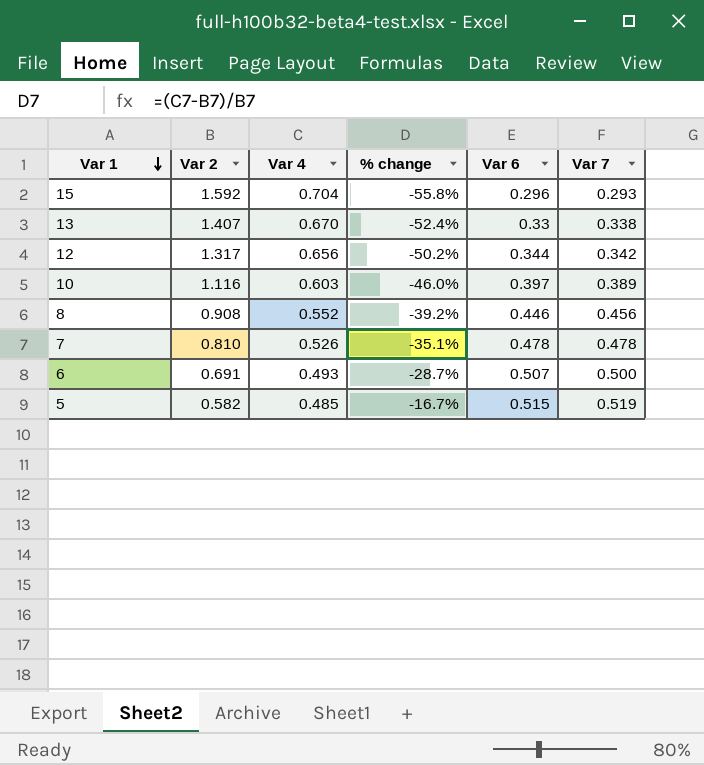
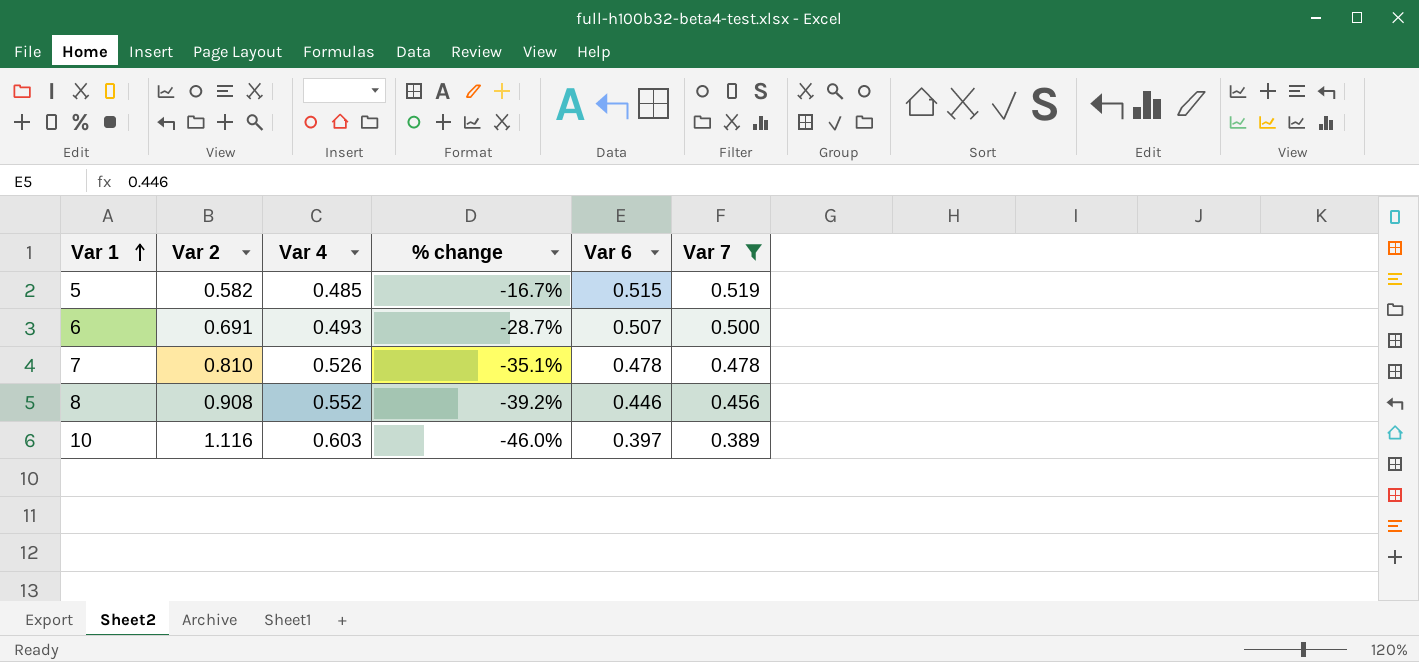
filter: none -> Var 7 >= 0.389
row order: Var 1 descending -> Var 1 ascending

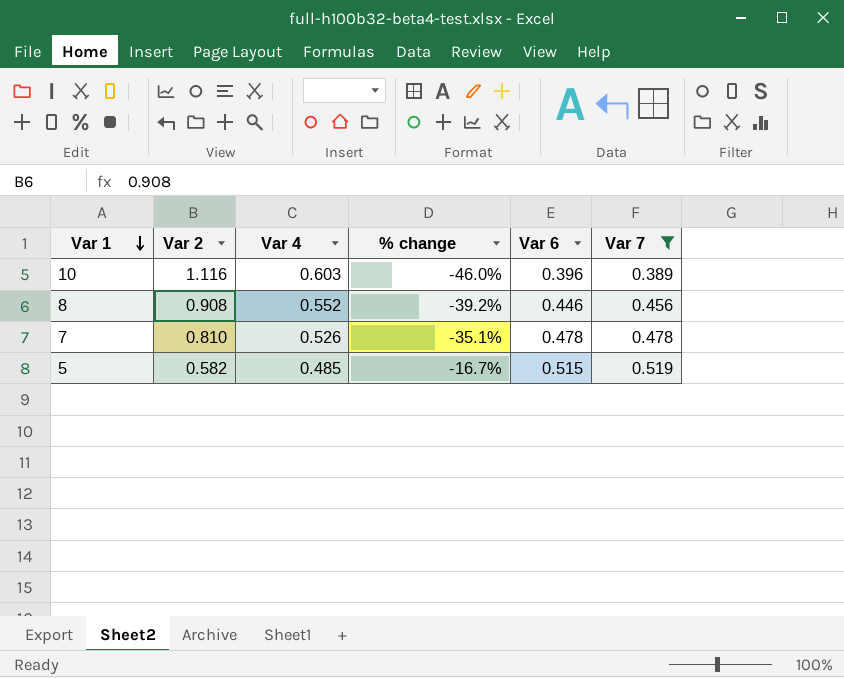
row order: Var 1 ascending -> Var 1 descending
row 6: 0.691 | 0.493 | -28.7% | 0.507 | 0.500 -> none
10 | Var 6: 0.397 -> 0.396

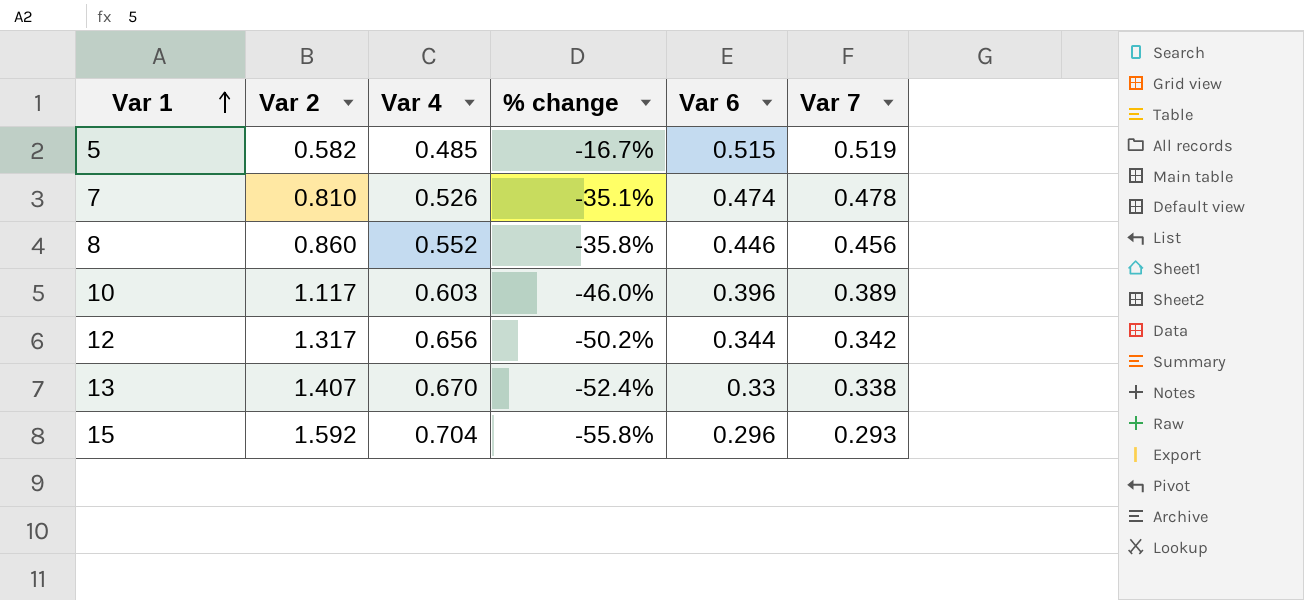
filter: Var 7 >= 0.389 -> none
row order: Var 1 descending -> Var 1 ascending
7 | Var 6: 0.478 -> 0.474
8 | Var 2: 0.908 -> 0.860
8 | % change: -39.2% -> -35.8%
10 | Var 2: 1.116 -> 1.117

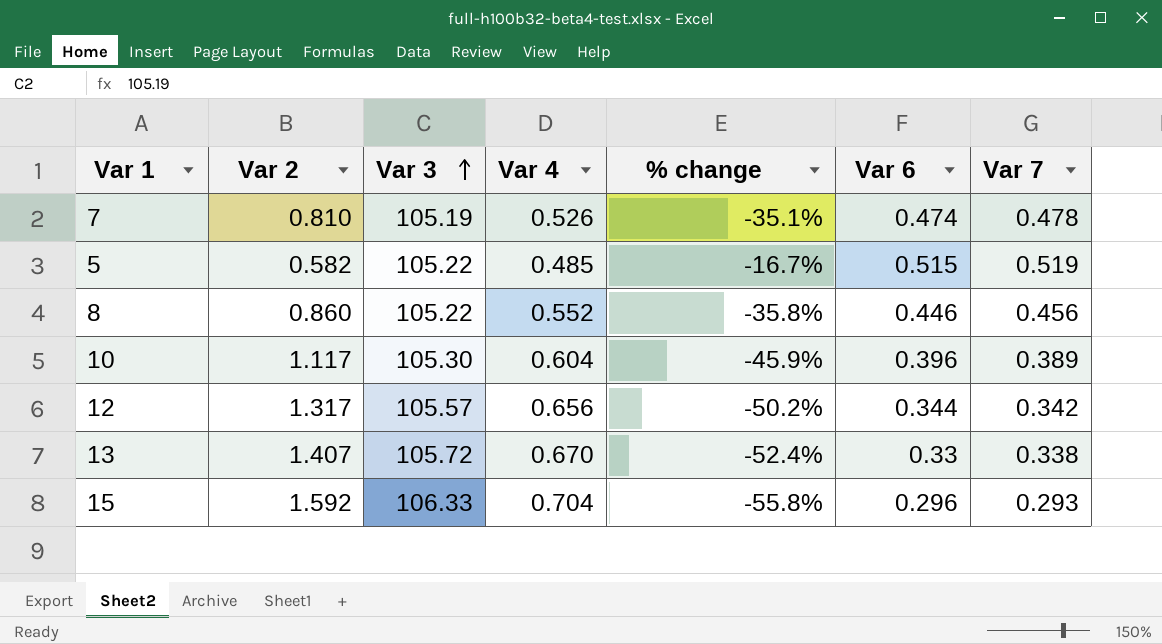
row order: Var 1 ascending -> Var 3 ascending
column Var 3 | position: none -> 3
10 | Var 4: 0.603 -> 0.604
10 | % change: -46.0% -> -45.9%

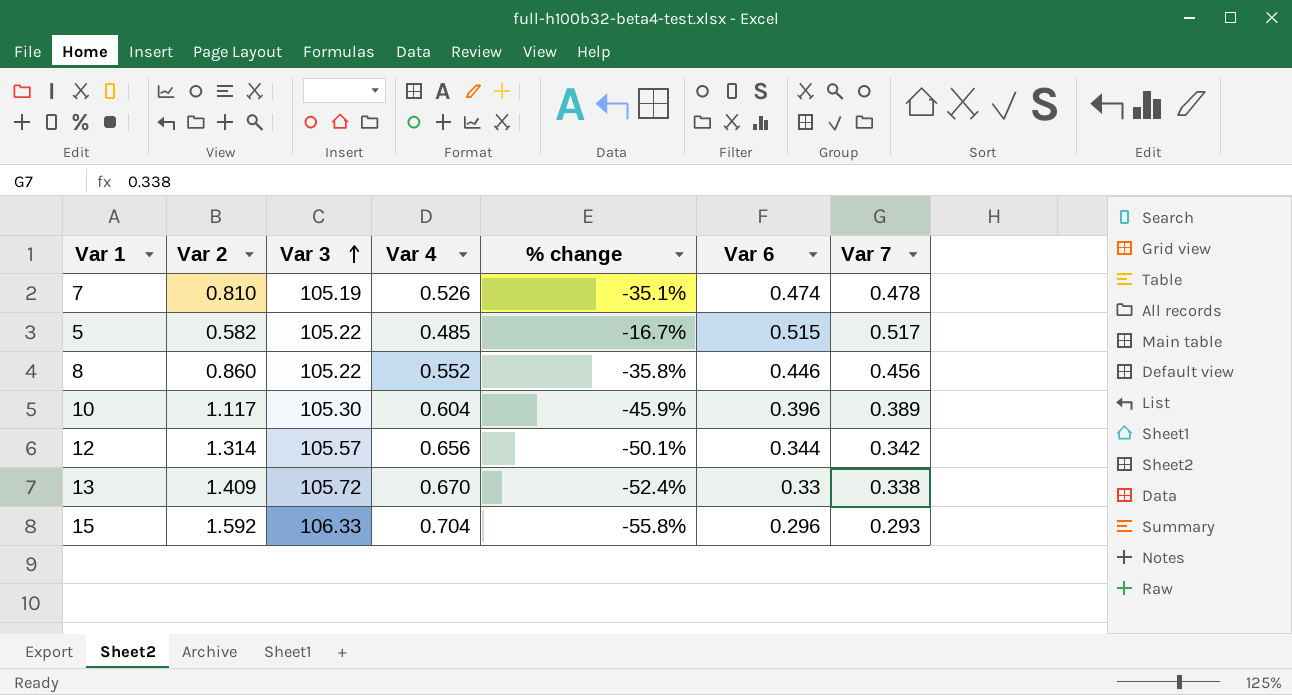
5 | Var 7: 0.519 -> 0.517
12 | Var 2: 1.317 -> 1.314
12 | % change: -50.2% -> -50.1%
13 | Var 2: 1.407 -> 1.409

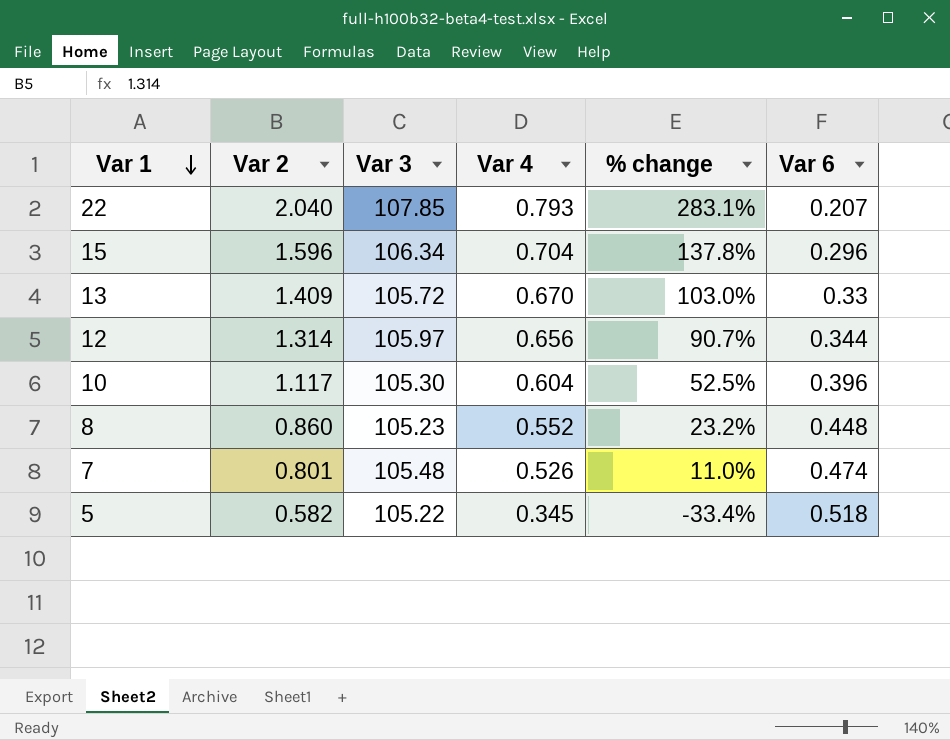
row order: Var 3 ascending -> Var 1 descending
column Var 7 | position: 7 -> none
column % change | formula: ([Var 4] - [Var 2]) / [Var 2] -> ([Var 4] - [Var 6]) / [Var 6]
row 22: none -> 2.040 | 107.85 | 0.793 | 283.1% | 0.207
15 | Var 2: 1.592 -> 1.596
15 | Var 3: 106.33 -> 106.34
12 | Var 3: 105.57 -> 105.97
8 | Var 3: 105.22 -> 105.23
8 | Var 6: 0.446 -> 0.448
7 | Var 2: 0.810 -> 0.801
7 | Var 3: 105.19 -> 105.48
5 | Var 4: 0.485 -> 0.345
5 | Var 6: 0.515 -> 0.518

